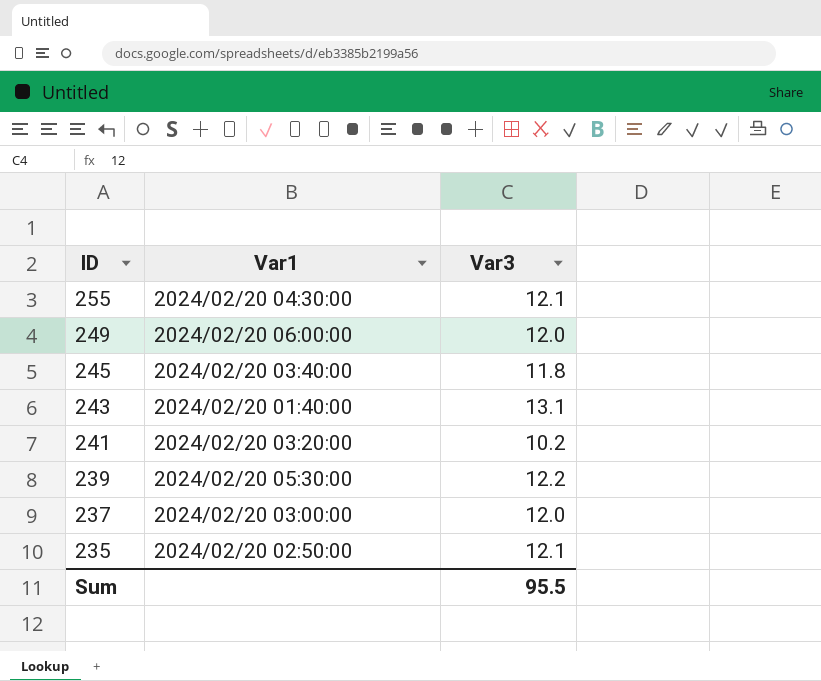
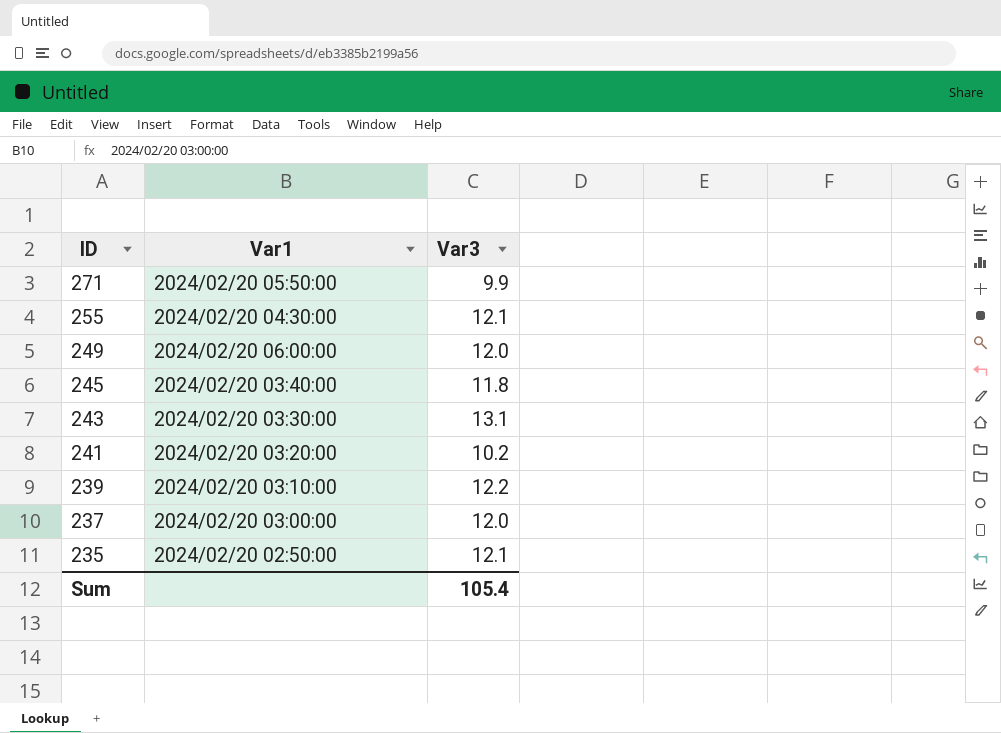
row 271: none -> 2024/02/20 05:50:00 | 9.9
243 | Var1: 2024/02/20 01:40:00 -> 2024/02/20 03:30:00
239 | Var1: 2024/02/20 05:30:00 -> 2024/02/20 03:10:00
Sum | Var3: 95.5 -> 105.4

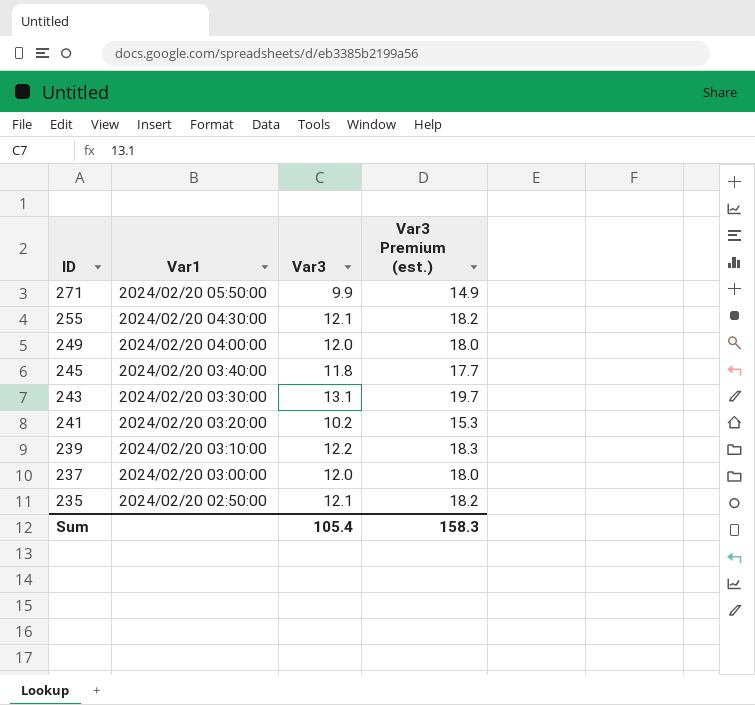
column Var3 Premium (est.) | formula: none -> [Var3] * 1.5
249 | Var1: 2024/02/20 06:00:00 -> 2024/02/20 04:00:00

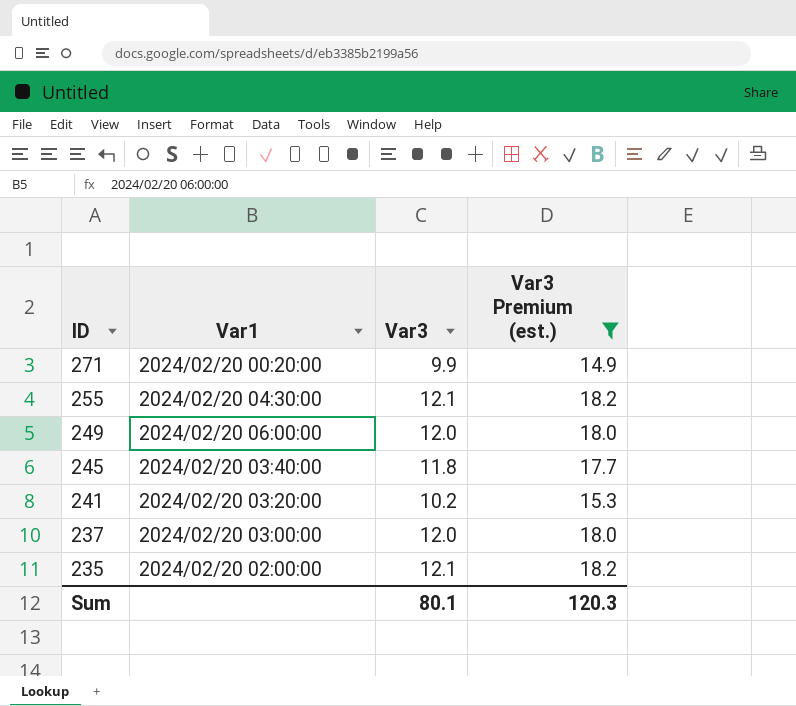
filter: none -> Var3 Premium (est.) <= 18.2
271 | Var1: 2024/02/20 05:50:00 -> 2024/02/20 00:20:00
249 | Var1: 2024/02/20 04:00:00 -> 2024/02/20 06:00:00
235 | Var1: 2024/02/20 02:50:00 -> 2024/02/20 02:00:00
Sum | Var3: 105.4 -> 80.1
Sum | Var3 Premium (est.): 158.3 -> 120.3

